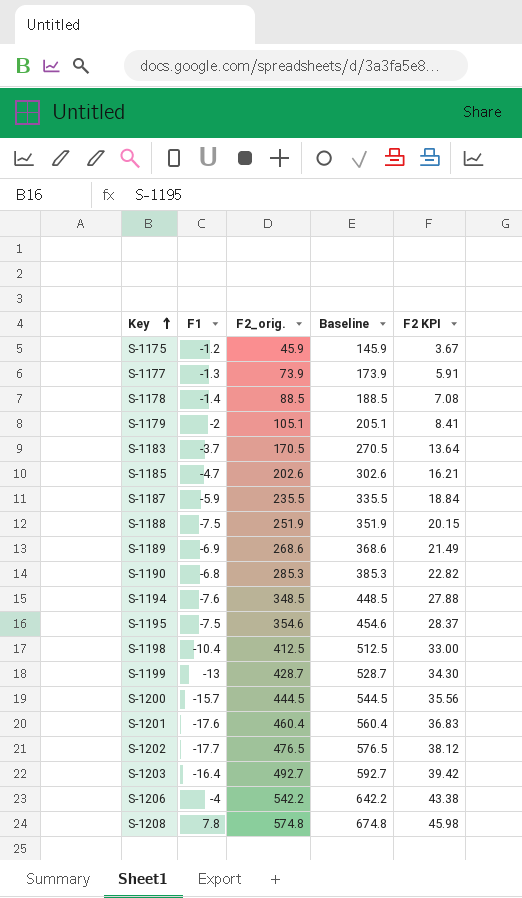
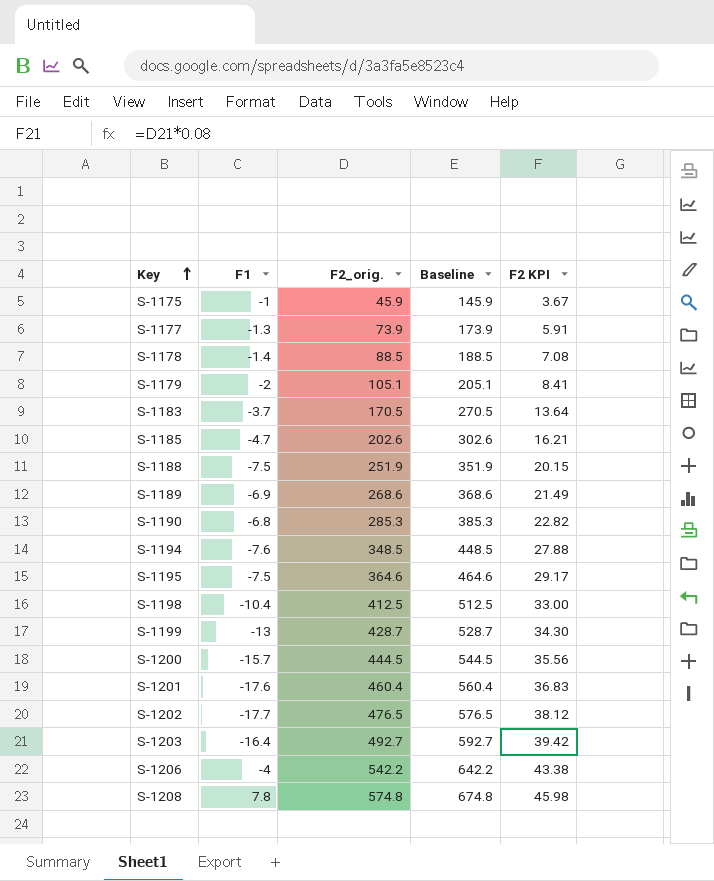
row S-1187: -5.9 | 235.5 | 335.5 | 18.84 -> none
S-1175 | F1: -1.2 -> -1
S-1195 | F2_orig.: 354.6 -> 364.6
S-1195 | Baseline: 454.6 -> 464.6
S-1195 | F2 KPI: 28.37 -> 29.17

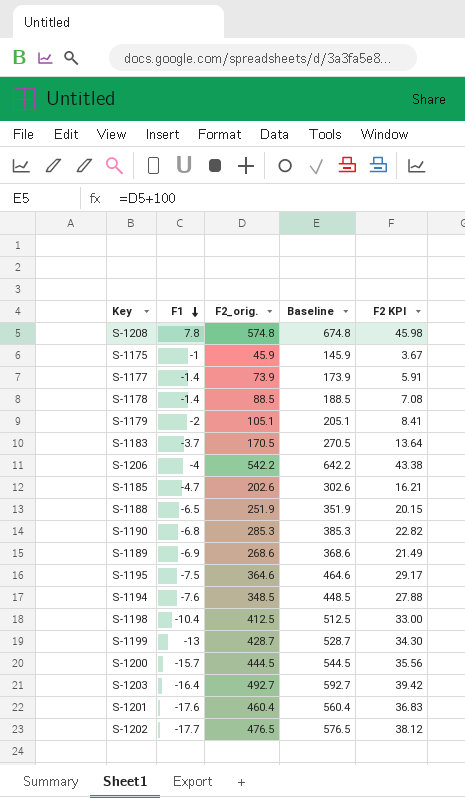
row order: Key ascending -> F1 descending
S-1177 | F1: -1.3 -> -1.4
S-1188 | F1: -7.5 -> -6.5

